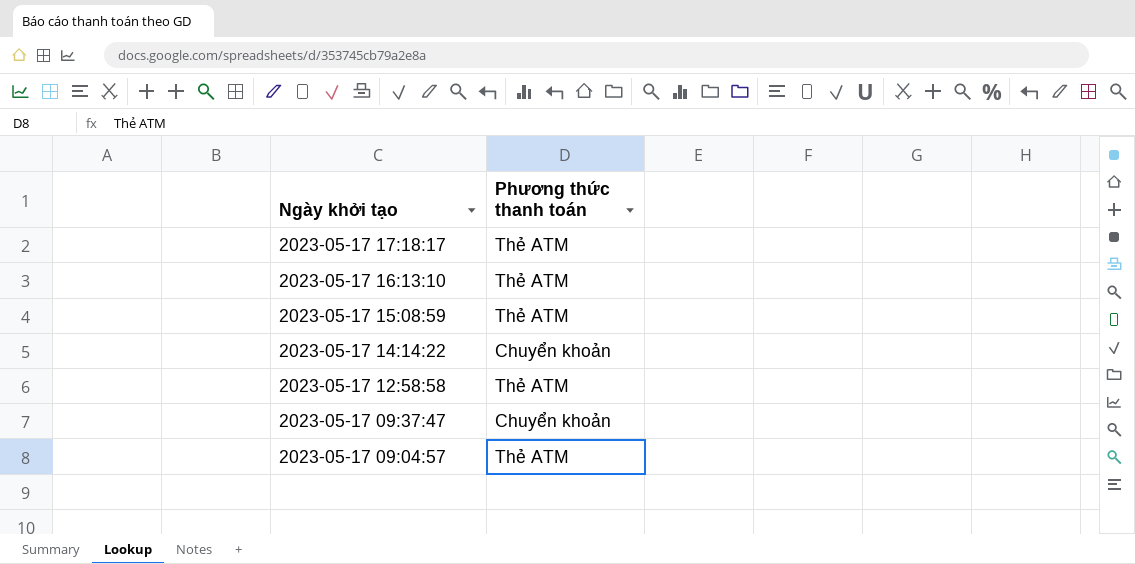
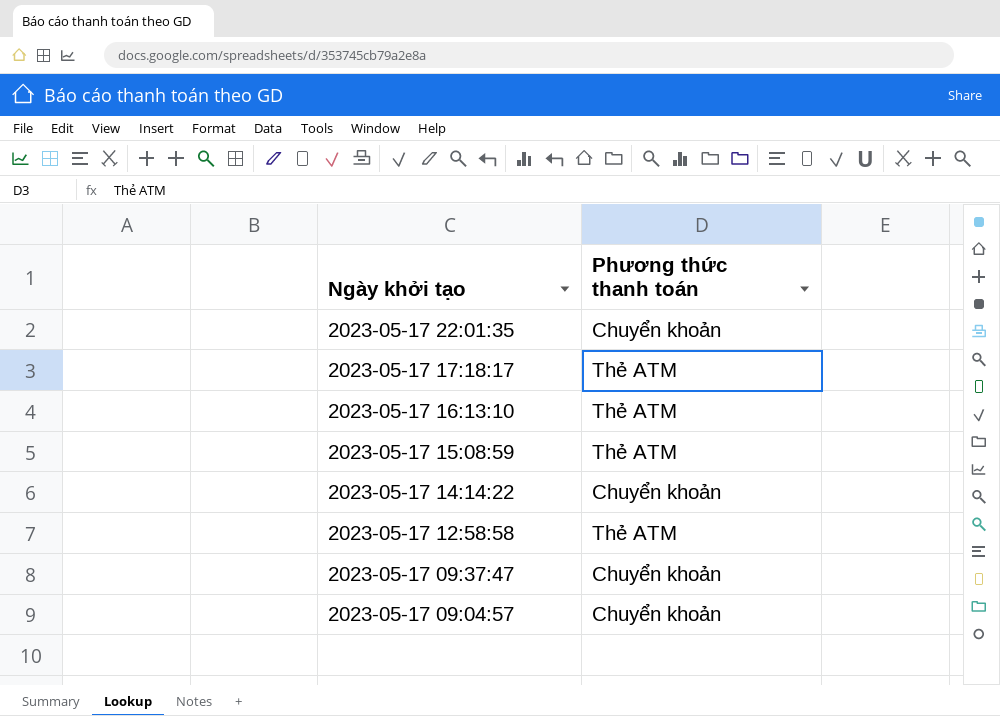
row 2023-05-17 22:01:35: none -> Chuyển khoản
2023-05-17 09:04:57 | Phương thức thanh toán: Thẻ ATM -> Chuyển khoản

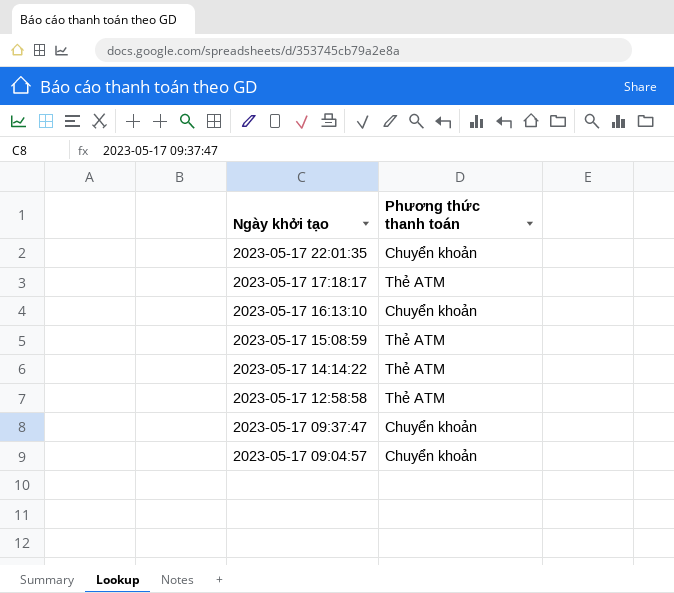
2023-05-17 16:13:10 | Phương thức thanh toán: Thẻ ATM -> Chuyển khoản
2023-05-17 14:14:22 | Phương thức thanh toán: Chuyển khoản -> Thẻ ATM

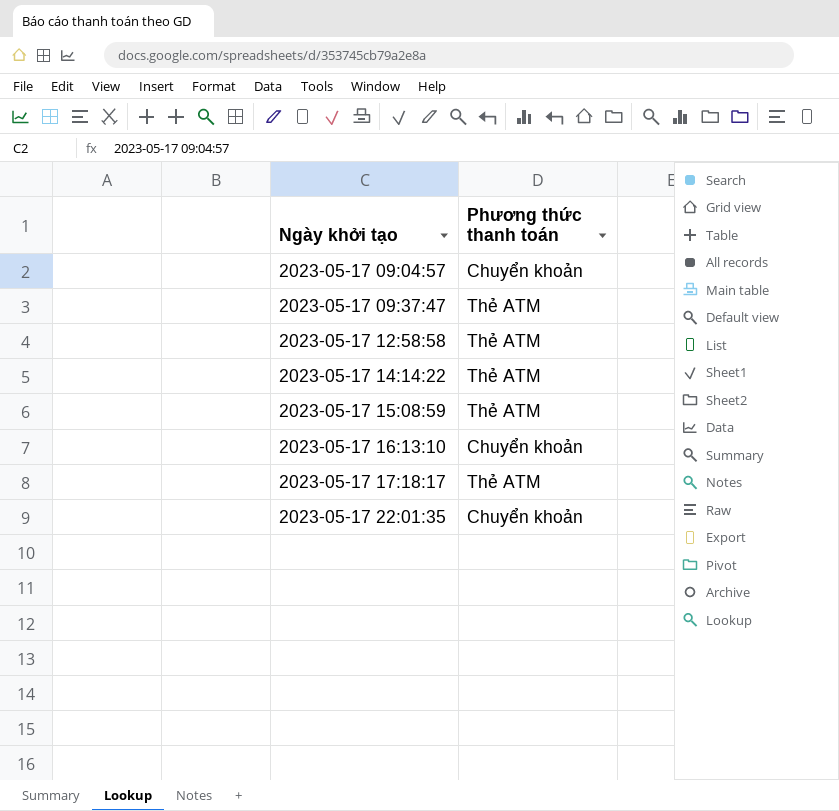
row order: Ngày khởi tạo descending -> Ngày khởi tạo ascending
2023-05-17 09:37:47 | Phương thức thanh toán: Chuyển khoản -> Thẻ ATM

